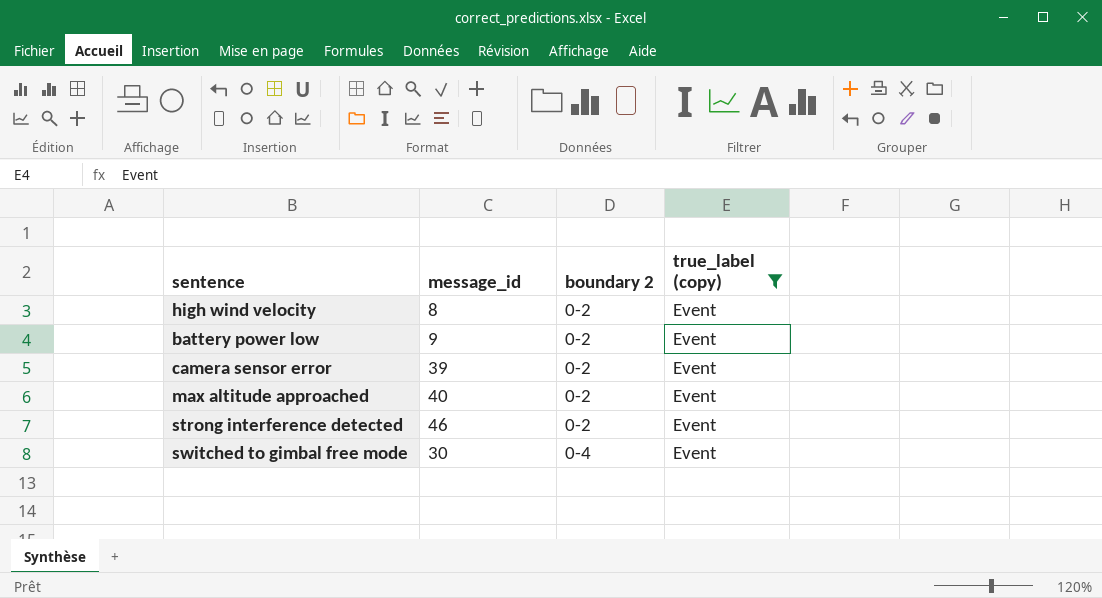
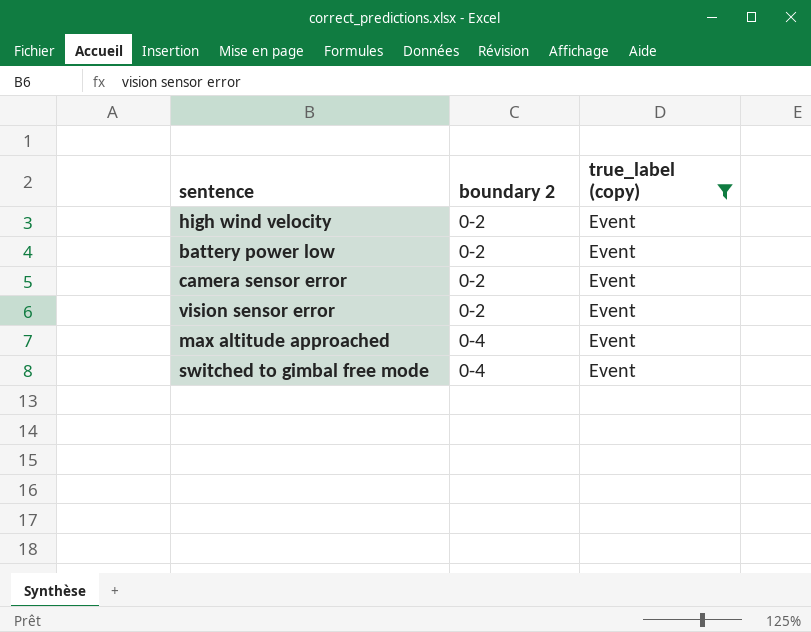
column message_id | position: 2 -> none
row strong interference detected: 46 | 0-2 | Event -> none
row vision sensor error: none -> 0-2 | Event
max altitude approached | boundary 2: 0-2 -> 0-4

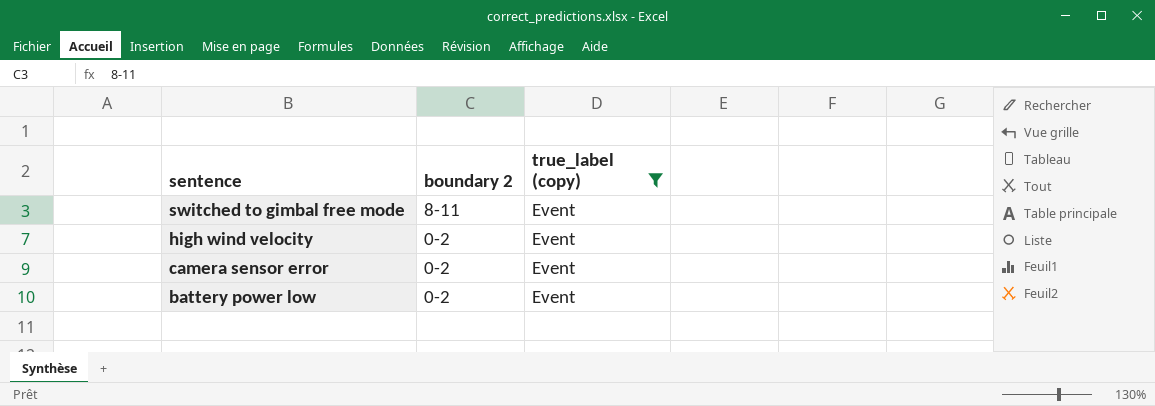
row order: boundary 2 ascending -> sentence descending
row vision sensor error: 0-2 | Event -> none
row max altitude approached: 0-4 | Event -> none
switched to gimbal free mode | boundary 2: 0-4 -> 8-11

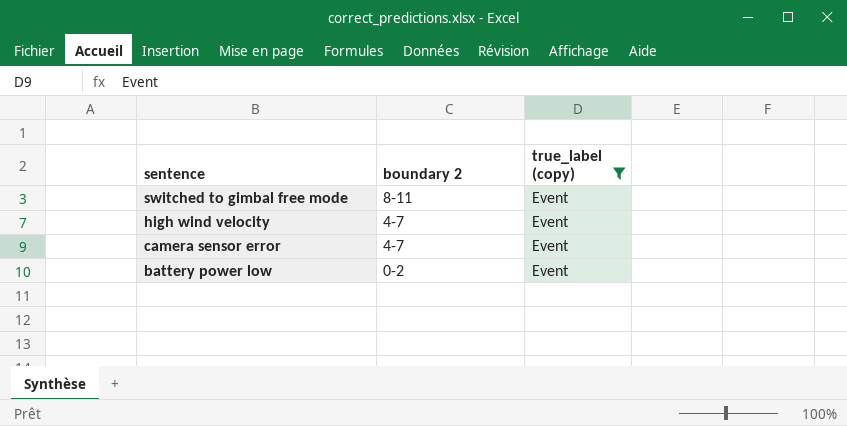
high wind velocity | boundary 2: 0-2 -> 4-7
camera sensor error | boundary 2: 0-2 -> 4-7

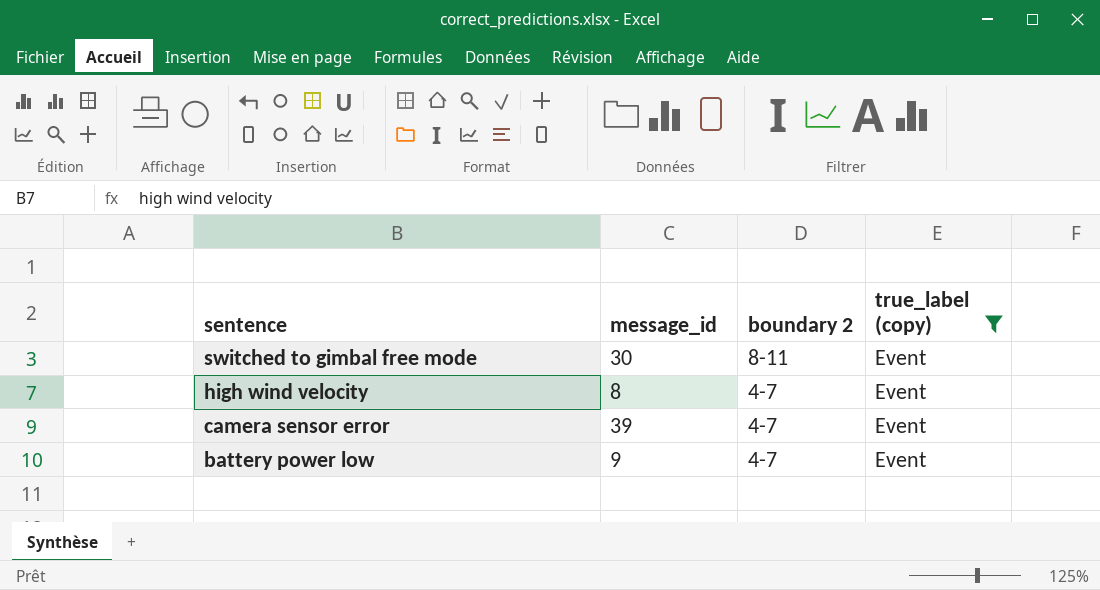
column message_id | position: none -> 2
battery power low | boundary 2: 0-2 -> 4-7

